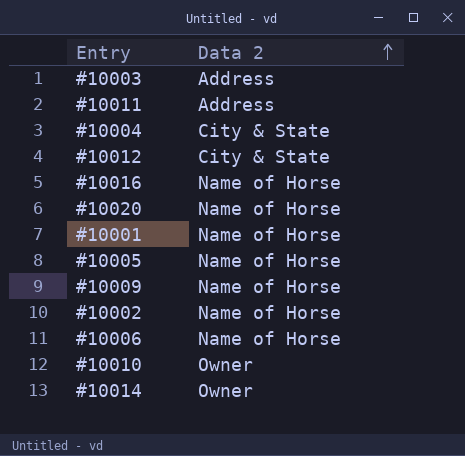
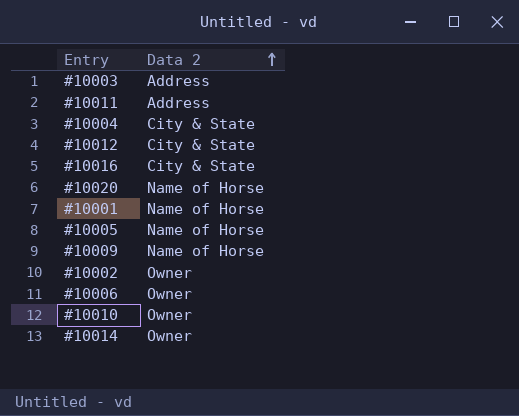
#10016 | Data 2: Name of Horse -> City & State
#10002 | Data 2: Name of Horse -> Owner
#10006 | Data 2: Name of Horse -> Owner

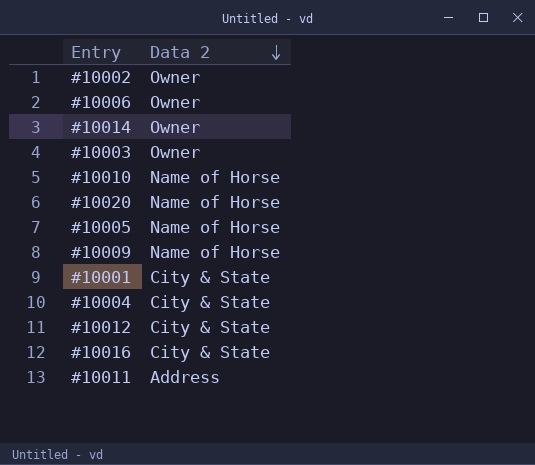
row order: Data 2 ascending -> Data 2 descending
#10003 | Data 2: Address -> Owner
#10010 | Data 2: Owner -> Name of Horse
#10001 | Data 2: Name of Horse -> City & State

